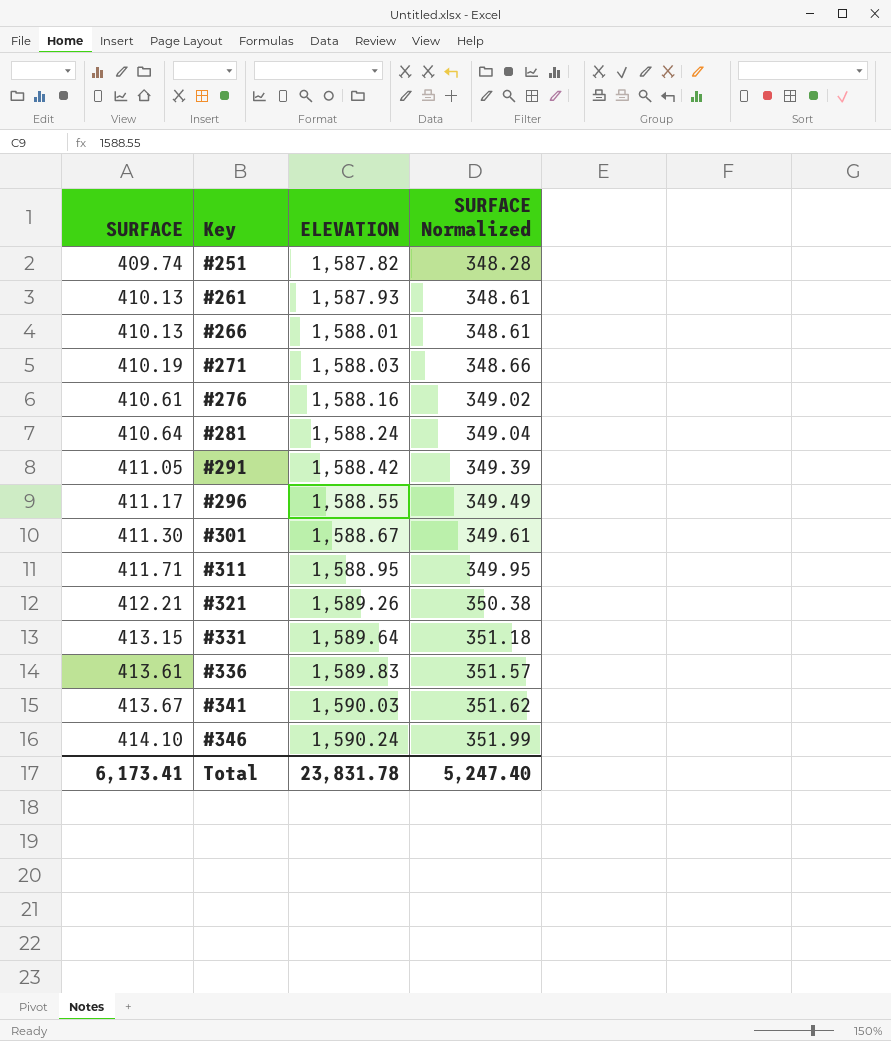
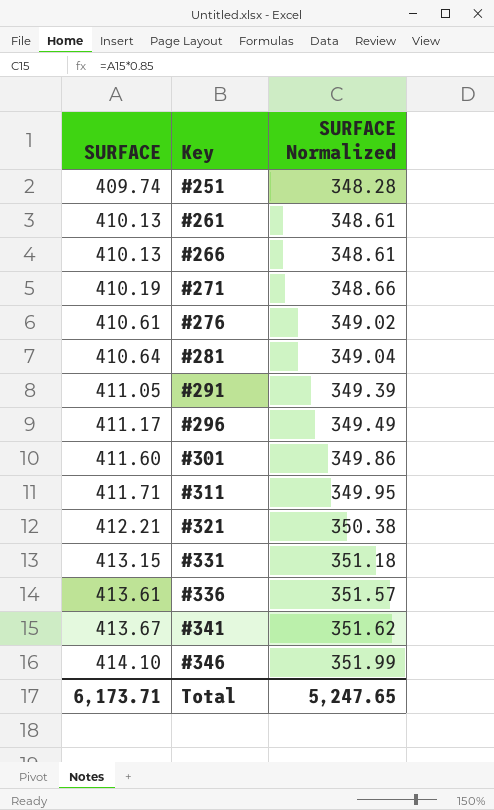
column ELEVATION | position: 3 -> none
#301 | SURFACE: 411.30 -> 411.60
#301 | SURFACE Normalized: 349.61 -> 349.86
Total | SURFACE: 6,173.41 -> 6,173.71
Total | SURFACE Normalized: 5,247.40 -> 5,247.65

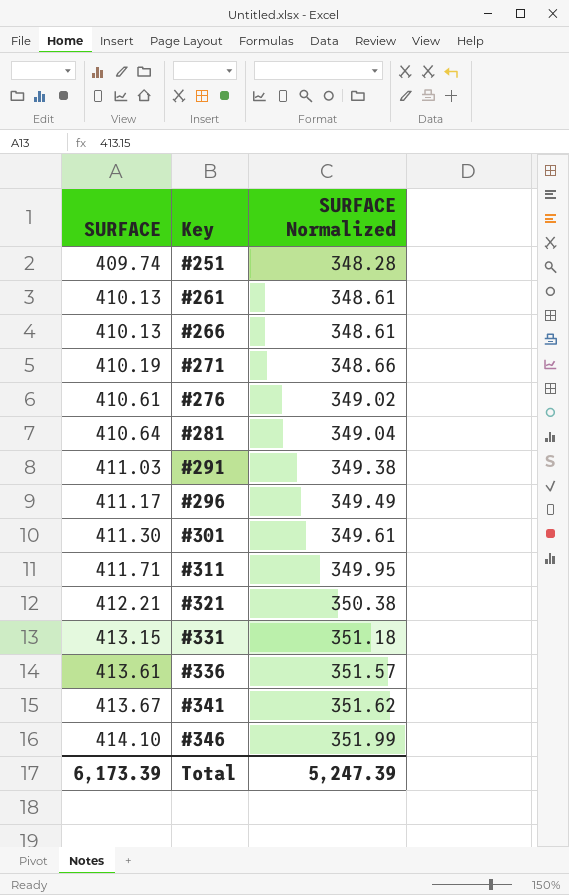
#291 | SURFACE: 411.05 -> 411.03
#291 | SURFACE Normalized: 349.39 -> 349.38
#301 | SURFACE: 411.60 -> 411.30
#301 | SURFACE Normalized: 349.86 -> 349.61
Total | SURFACE: 6,173.71 -> 6,173.39
Total | SURFACE Normalized: 5,247.65 -> 5,247.39

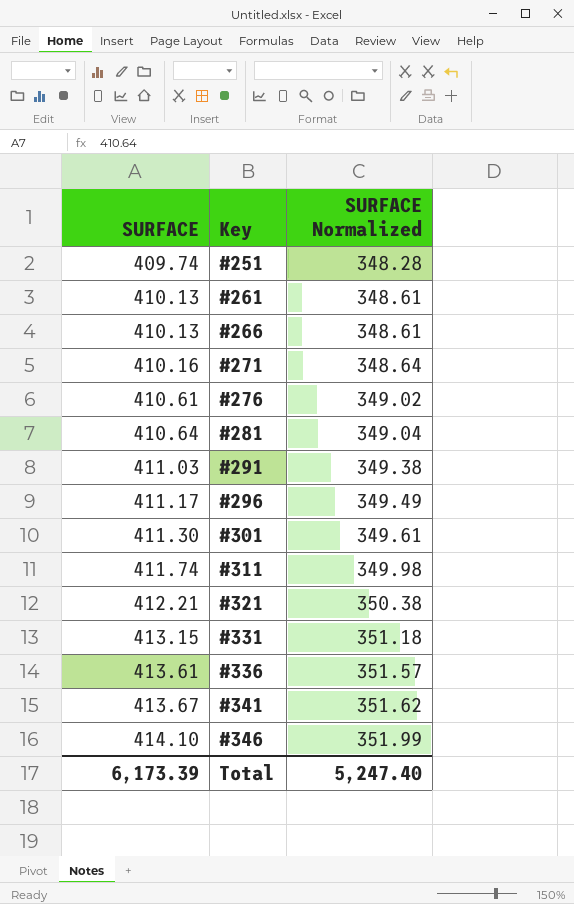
#271 | SURFACE: 410.19 -> 410.16
#271 | SURFACE Normalized: 348.66 -> 348.64
#311 | SURFACE: 411.71 -> 411.74
#311 | SURFACE Normalized: 349.95 -> 349.98
Total | SURFACE Normalized: 5,247.39 -> 5,247.40

